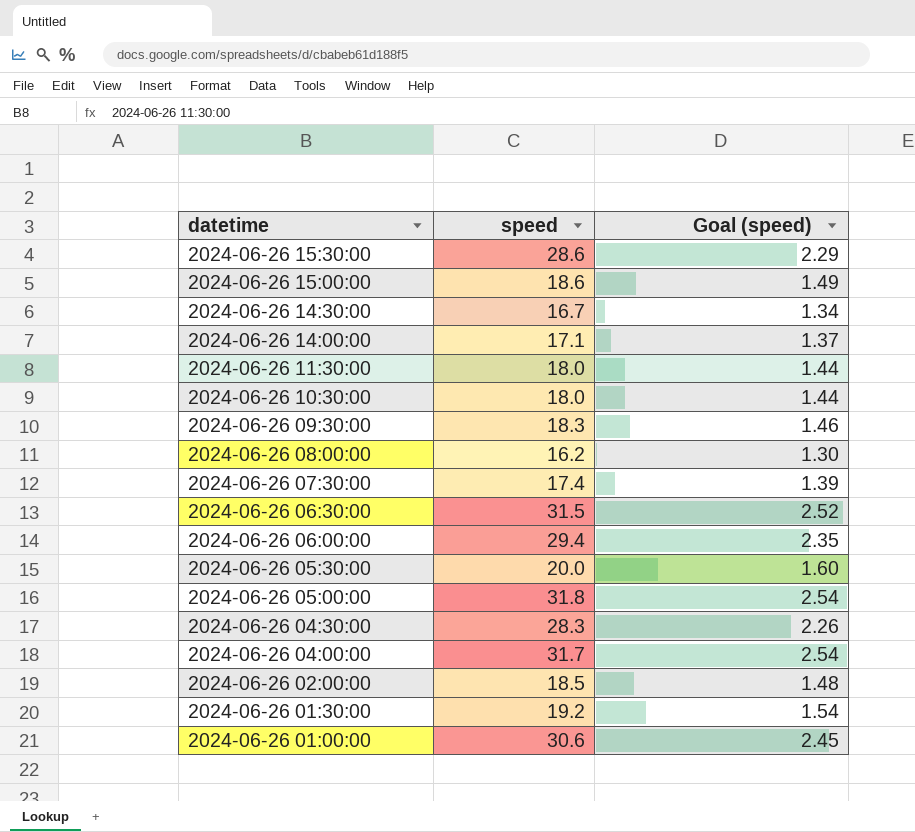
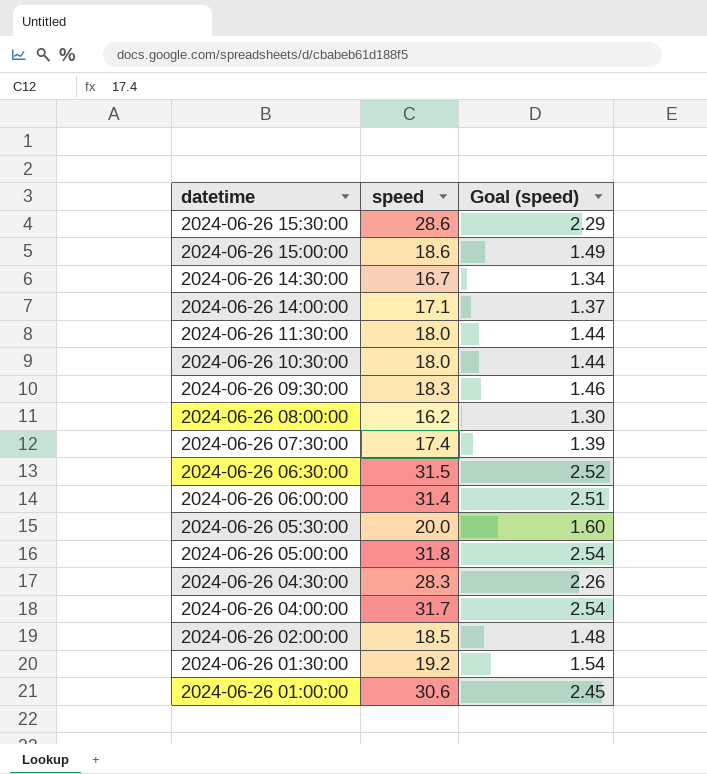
2024-06-26 06:00:00 | speed: 29.4 -> 31.4
2024-06-26 06:00:00 | Goal (speed): 2.35 -> 2.51

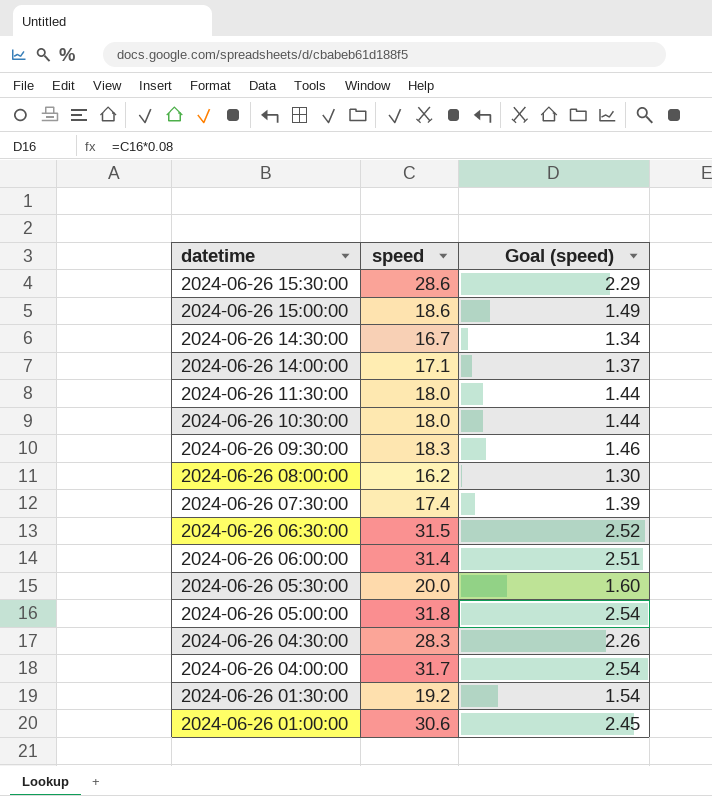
row 2024-06-26 02:00:00: 18.5 | 1.48 -> none

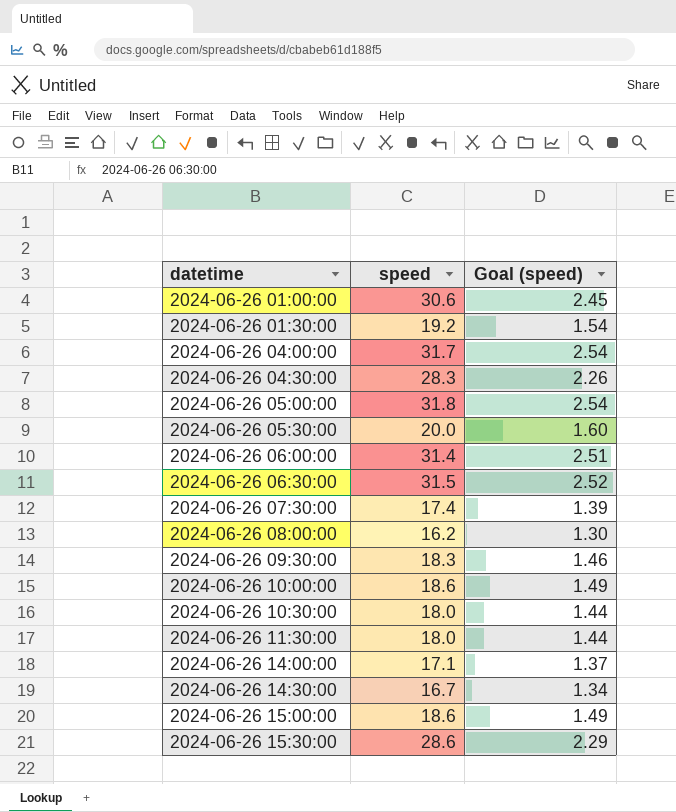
row order: datetime descending -> datetime ascending
row 2024-06-26 10:00:00: none -> 18.6 | 1.49

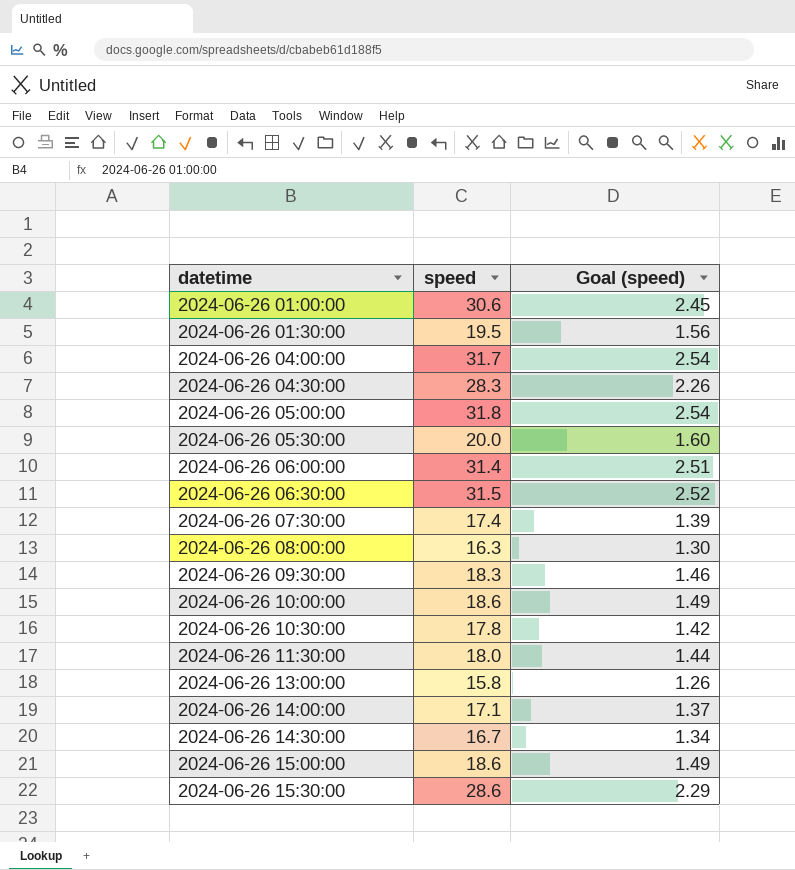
2024-06-26 01:30:00 | speed: 19.2 -> 19.5
2024-06-26 01:30:00 | Goal (speed): 1.54 -> 1.56
2024-06-26 08:00:00 | speed: 16.2 -> 16.3
2024-06-26 10:30:00 | speed: 18.0 -> 17.8
2024-06-26 10:30:00 | Goal (speed): 1.44 -> 1.42
row 2024-06-26 13:00:00: none -> 15.8 | 1.26

